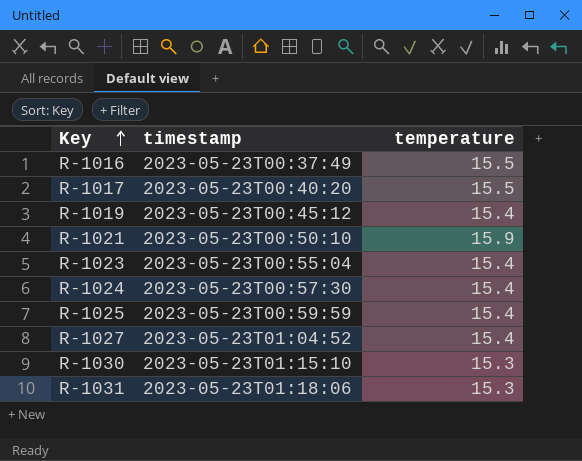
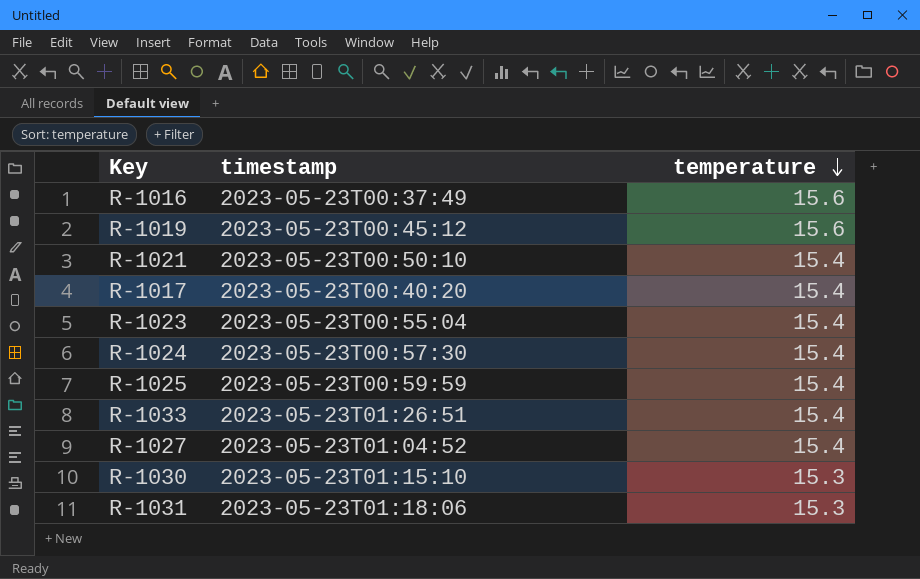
row order: Key ascending -> temperature descending
R-1016 | temperature: 15.5 -> 15.6
R-1019 | temperature: 15.4 -> 15.6
R-1021 | temperature: 15.9 -> 15.4
R-1017 | temperature: 15.5 -> 15.4
row R-1033: none -> 2023-05-23T01:26:51 | 15.4

